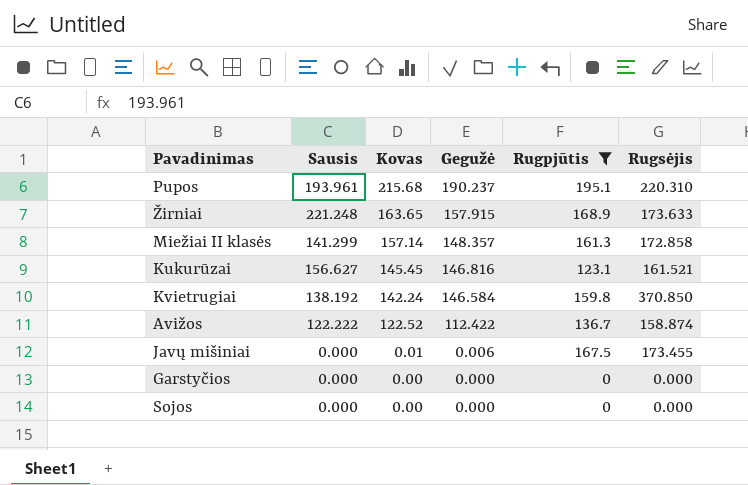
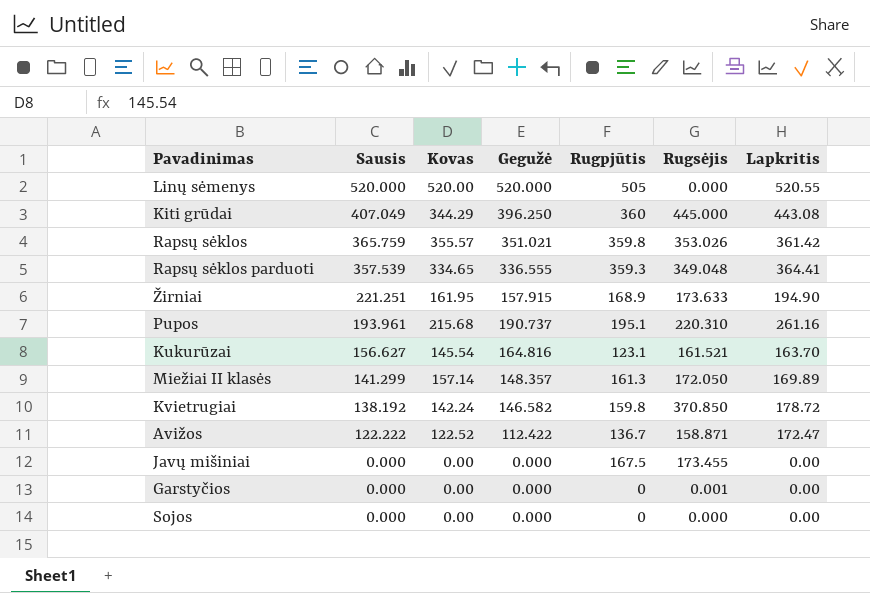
filter: Rugpjūtis <= 195.1 -> none
row order: Kovas descending -> Sausis descending
column Lapkritis | position: none -> 7
Žirniai | Sausis: 221.248 -> 221.251
Žirniai | Kovas: 163.65 -> 161.95
Pupos | Gegužė: 190.237 -> 190.737
Kukurūzai | Kovas: 145.45 -> 145.54
Kukurūzai | Gegužė: 146.816 -> 164.816
Miežiai II klasės | Rugsėjis: 172.858 -> 172.050
Kvietrugiai | Gegužė: 146.584 -> 146.582
Avižos | Rugsėjis: 158.874 -> 158.871
Javų mišiniai | Kovas: 0.01 -> 0.00
Javų mišiniai | Gegužė: 0.006 -> 0.000
Garstyčios | Rugsėjis: 0.000 -> 0.001

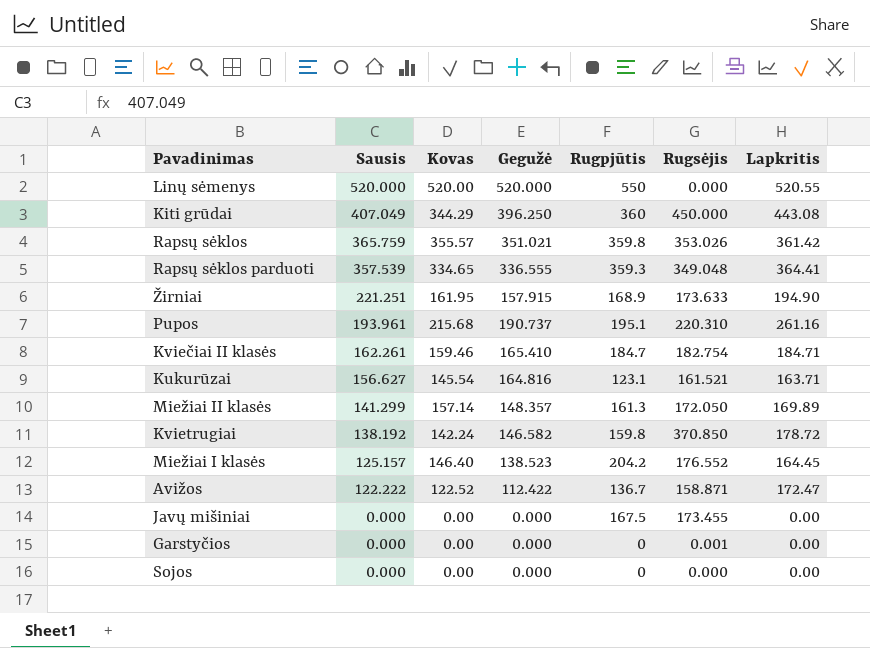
Linų sėmenys | Rugpjūtis: 505 -> 550
Kiti grūdai | Rugsėjis: 445.000 -> 450.000
row Kviečiai II klasės: none -> 162.261 | 159.46 | 165.410 | 184.7 | 182.754 | 184.71
Kukurūzai | Lapkritis: 163.70 -> 163.71
row Miežiai I klasės: none -> 125.157 | 146.40 | 138.523 | 204.2 | 176.552 | 164.45

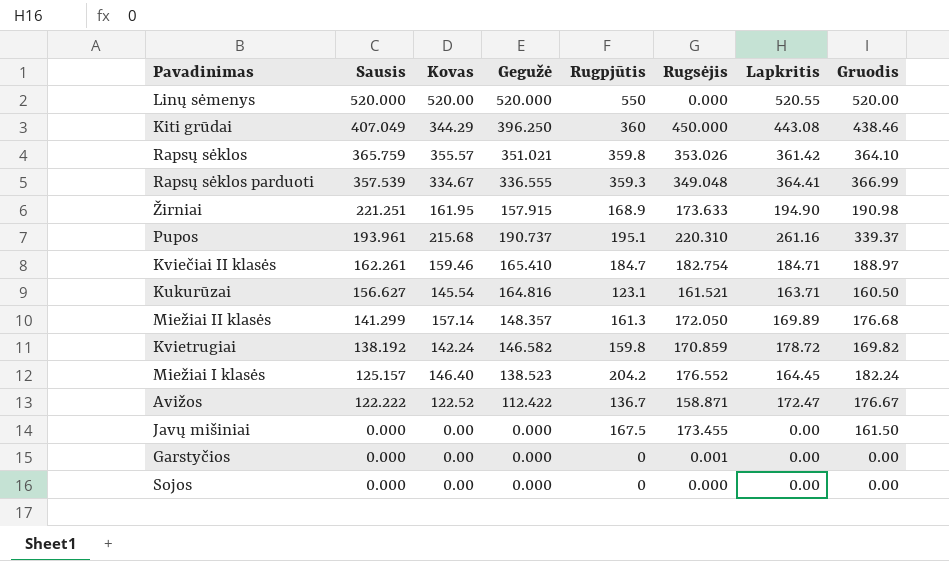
column Gruodis | position: none -> 8
Rapsų sėklos parduoti | Kovas: 334.65 -> 334.67
Kvietrugiai | Rugsėjis: 370.850 -> 170.859

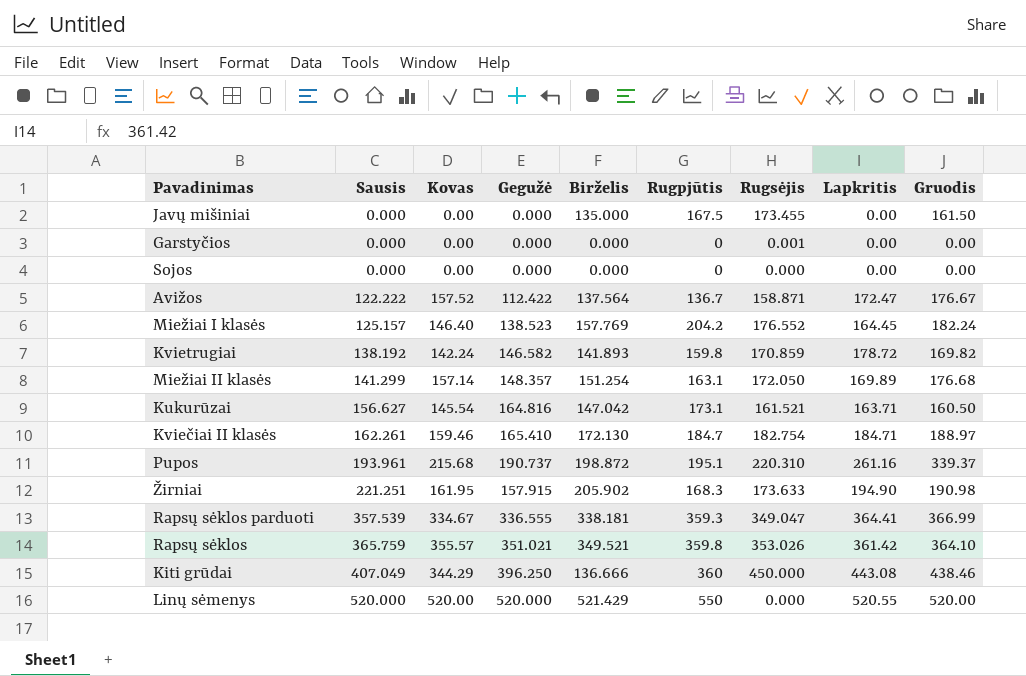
row order: Sausis descending -> Sausis ascending
column Birželis | position: none -> 5
Avižos | Kovas: 122.52 -> 157.52
Miežiai II klasės | Rugpjūtis: 161.3 -> 163.1
Kukurūzai | Rugpjūtis: 123.1 -> 173.1
Žirniai | Rugpjūtis: 168.9 -> 168.3
Rapsų sėklos parduoti | Rugsėjis: 349.048 -> 349.047

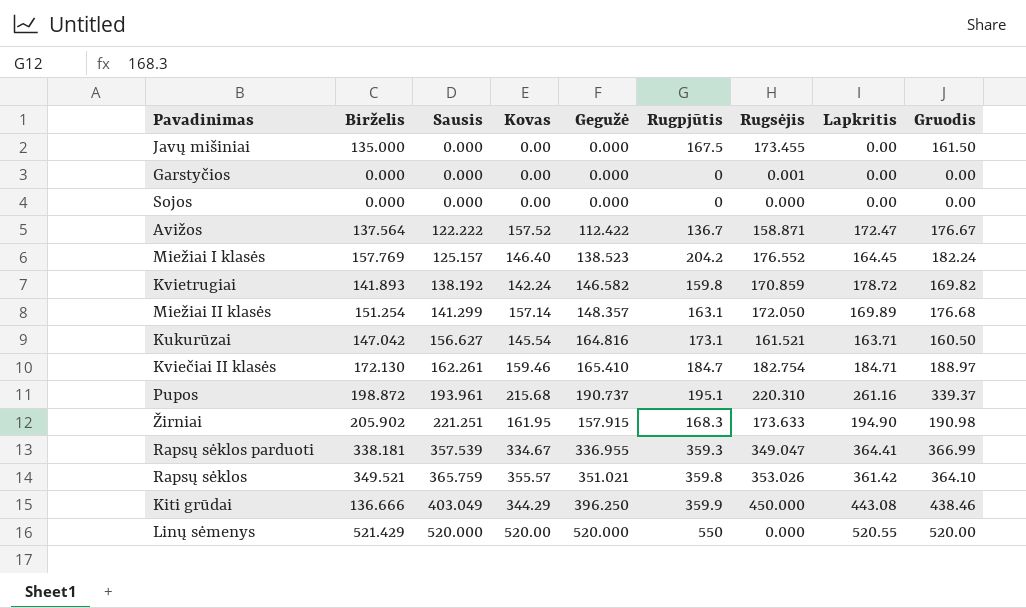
column Birželis | position: 5 -> 2
Rapsų sėklos parduoti | Gegužė: 336.555 -> 336.955
Kiti grūdai | Sausis: 407.049 -> 403.049
Kiti grūdai | Rugpjūtis: 360 -> 359.9

